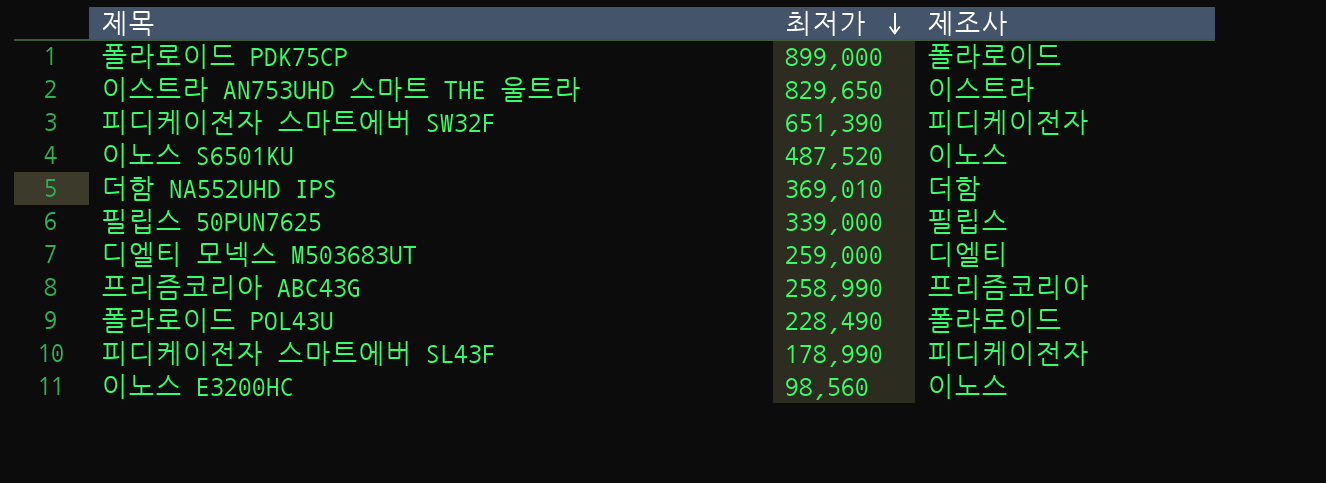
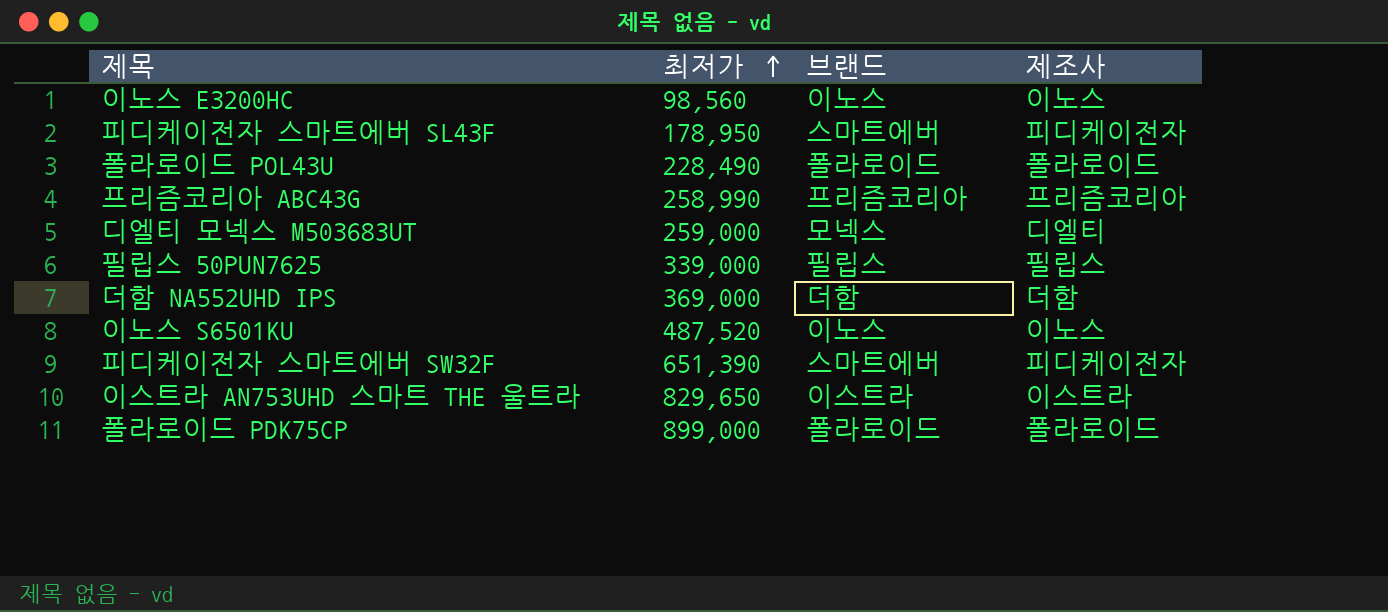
row order: 최저가 descending -> 최저가 ascending
column 브랜드 | position: none -> 3
피디케이전자 스마트에버 SL43F | 최저가: 178,990 -> 178,950
더함 NA552UHD IPS | 최저가: 369,010 -> 369,000

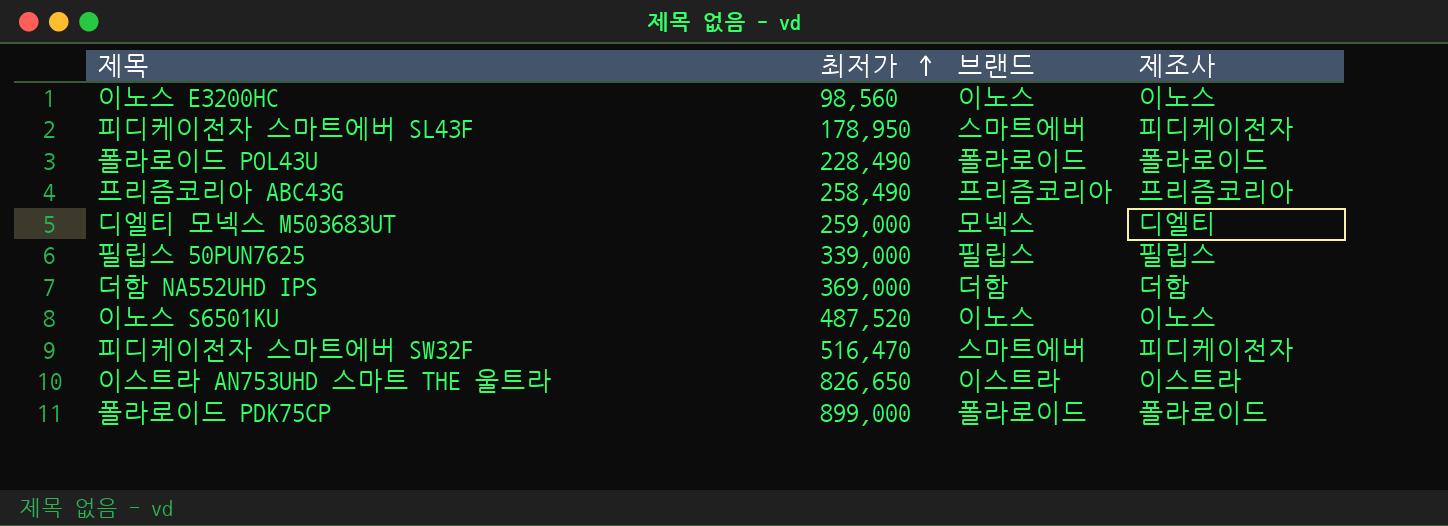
프리즘코리아 ABC43G | 최저가: 258,990 -> 258,490
피디케이전자 스마트에버 SW32F | 최저가: 651,390 -> 516,470
이스트라 AN753UHD 스마트 THE 울트라 | 최저가: 829,650 -> 826,650

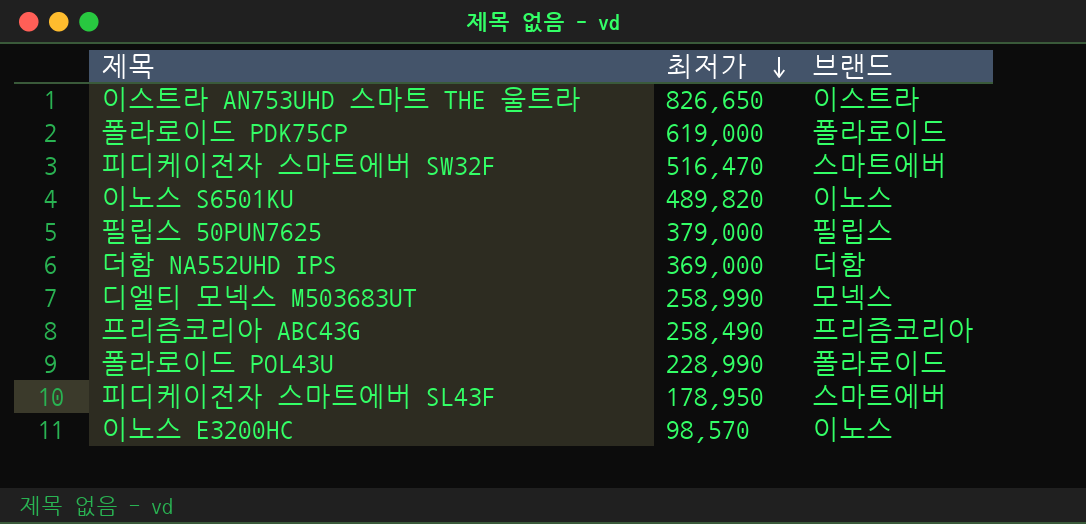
row order: 최저가 ascending -> 최저가 descending
column 제조사 | position: 4 -> none
폴라로이드 PDK75CP | 최저가: 899,000 -> 619,000
이노스 S6501KU | 최저가: 487,520 -> 489,820
필립스 50PUN7625 | 최저가: 339,000 -> 379,000
디엘티 모넥스 M503683UT | 최저가: 259,000 -> 258,990
폴라로이드 POL43U | 최저가: 228,490 -> 228,990
이노스 E3200HC | 최저가: 98,560 -> 98,570

